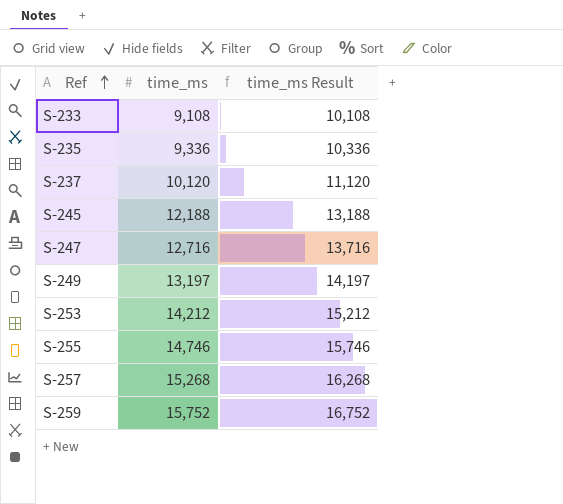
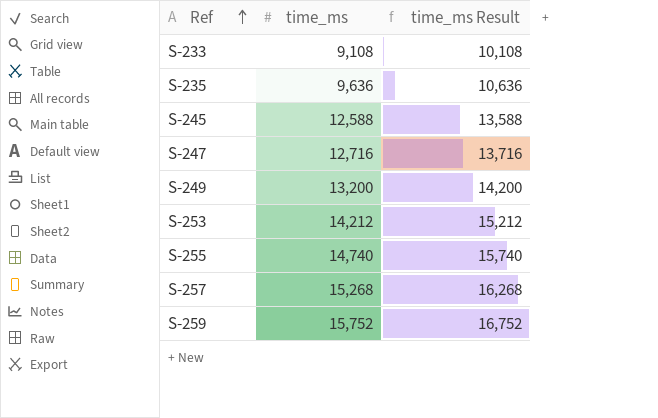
row S-237: 10,120 | 11,120 -> none
S-235 | time_ms: 9,336 -> 9,636
S-235 | time_ms Result: 10,336 -> 10,636
S-245 | time_ms: 12,188 -> 12,588
S-245 | time_ms Result: 13,188 -> 13,588
S-249 | time_ms: 13,197 -> 13,200
S-249 | time_ms Result: 14,197 -> 14,200
S-255 | time_ms: 14,746 -> 14,740
S-255 | time_ms Result: 15,746 -> 15,740

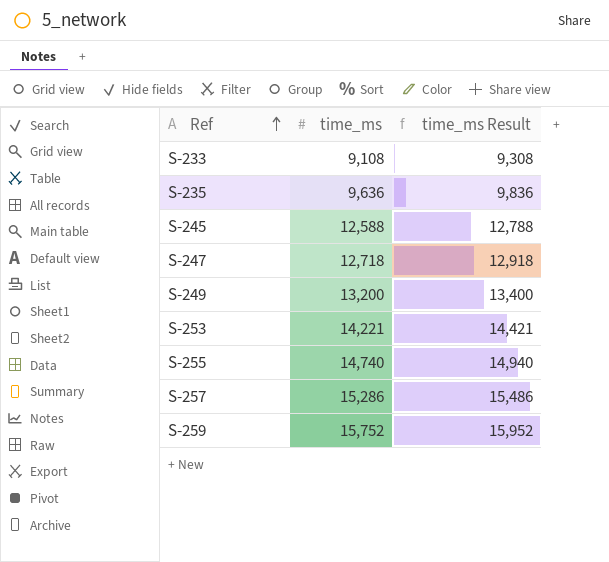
column time_ms Result | formula: [time_ms] + 1000 -> [time_ms] + 200
S-247 | time_ms: 12,716 -> 12,718
S-253 | time_ms: 14,212 -> 14,221
S-257 | time_ms: 15,268 -> 15,286

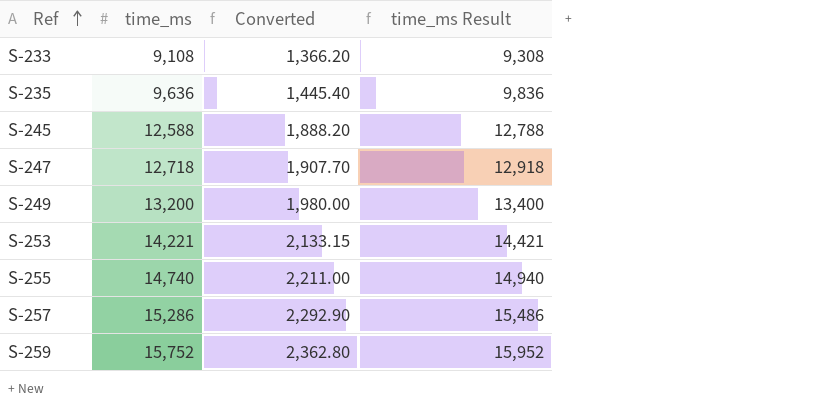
column Converted | formula: none -> [time_ms] * 0.15

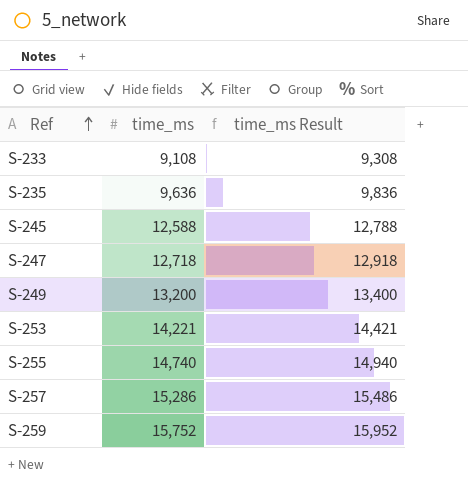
column Converted | formula: [time_ms] * 0.15 -> none

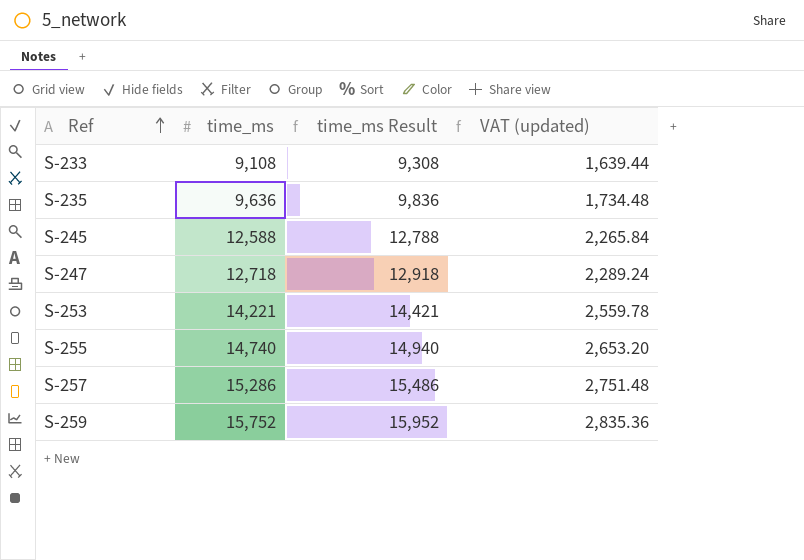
column VAT (updated) | formula: none -> [time_ms] * 0.18
row S-249: 13,200 | 13,400 -> none

